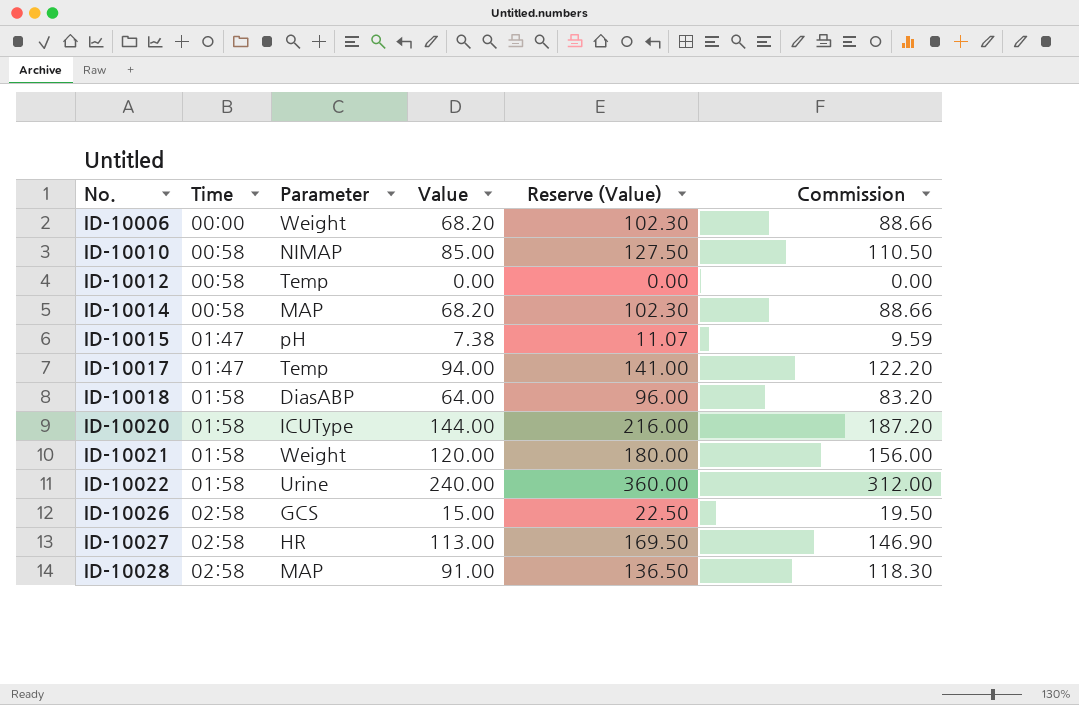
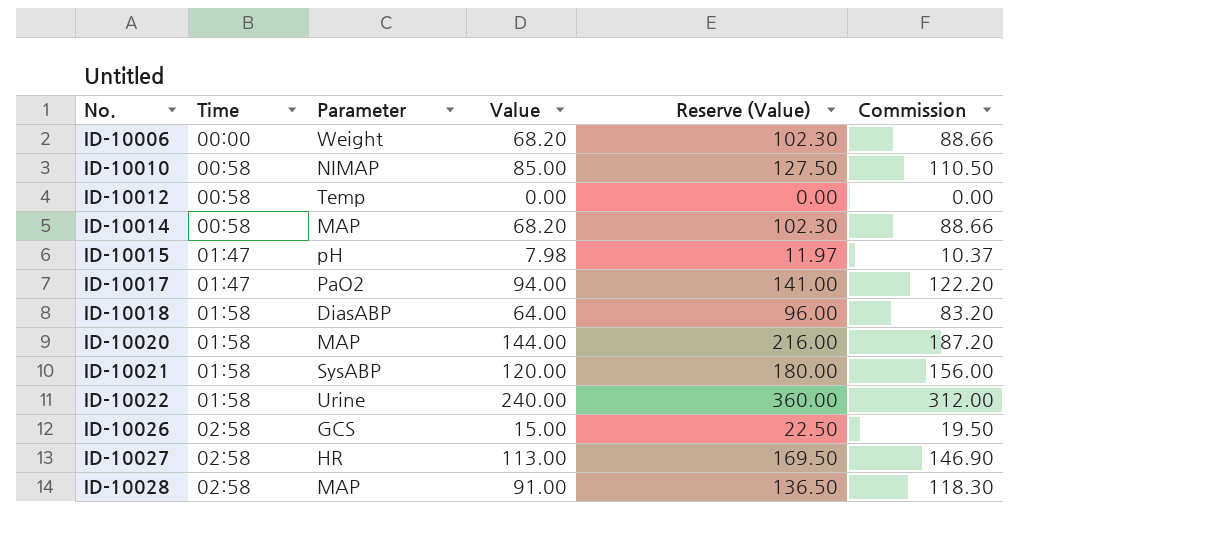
ID-10015 | Value: 7.38 -> 7.98
ID-10015 | Reserve (Value): 11.07 -> 11.97
ID-10015 | Commission: 9.59 -> 10.37
ID-10017 | Parameter: Temp -> PaO2
ID-10020 | Parameter: ICUType -> MAP
ID-10021 | Parameter: Weight -> SysABP

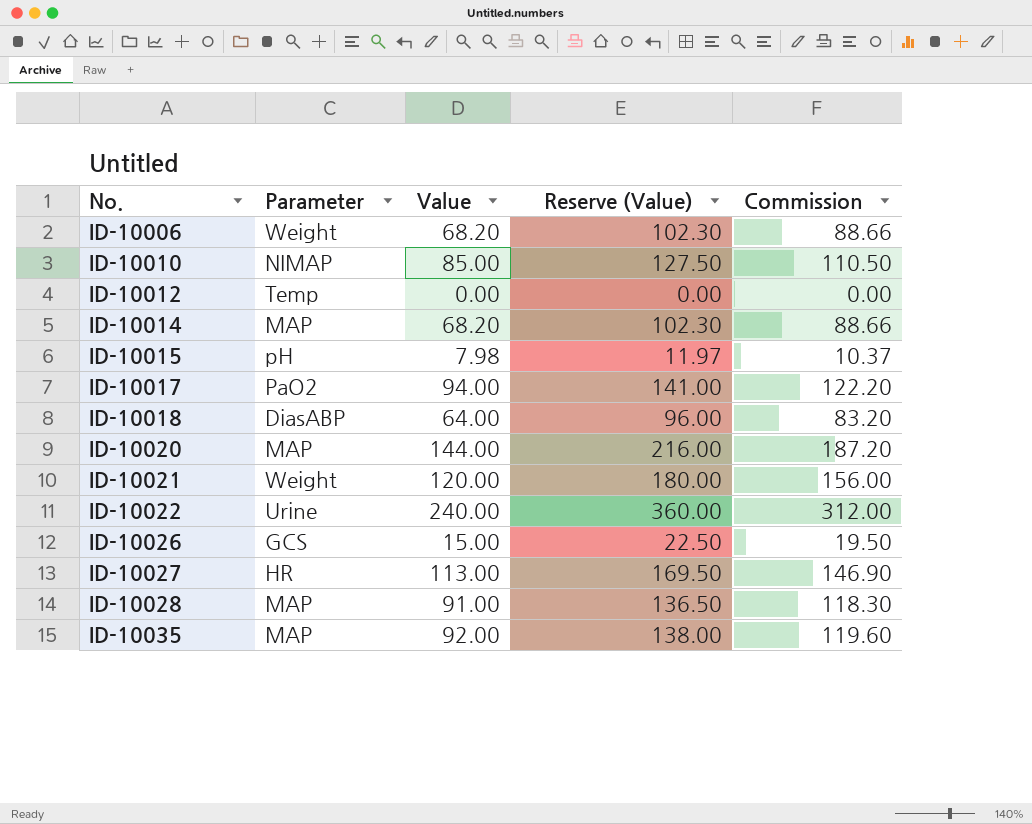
column Time | position: 2 -> none
ID-10021 | Parameter: SysABP -> Weight
row ID-10035: none -> MAP | 92.00 | 138.00 | 119.60

